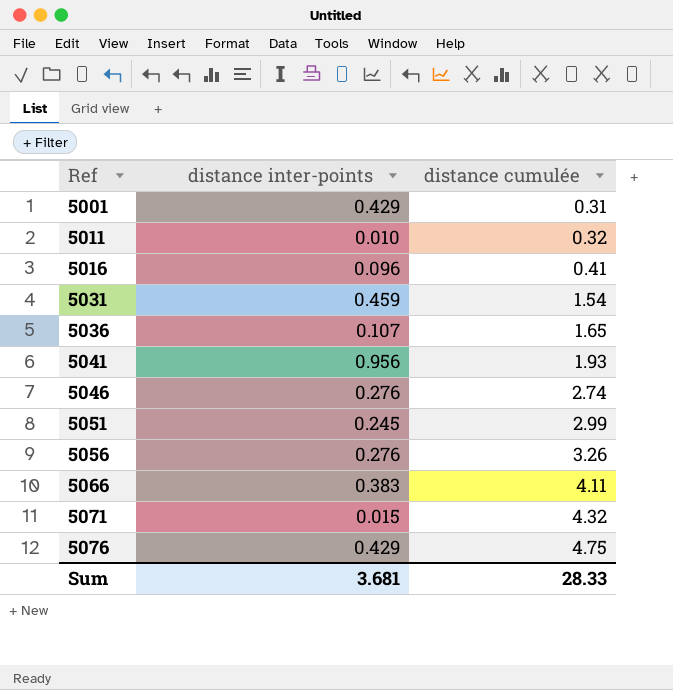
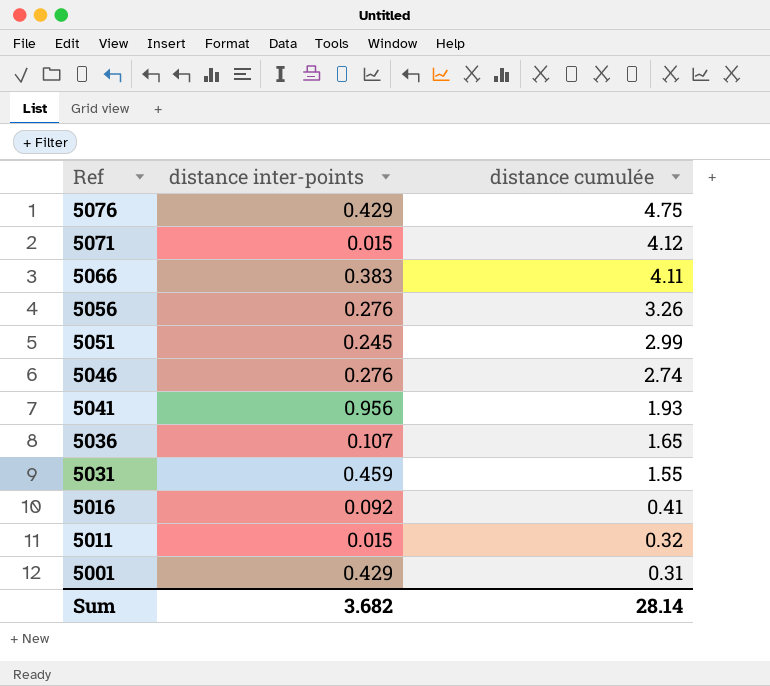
row order: Ref ascending -> Ref descending
5071 | distance cumulée: 4.32 -> 4.12
5031 | distance cumulée: 1.54 -> 1.55
5016 | distance inter-points: 0.096 -> 0.092
5011 | distance inter-points: 0.010 -> 0.015
Sum | distance inter-points: 3.681 -> 3.682
Sum | distance cumulée: 28.33 -> 28.14

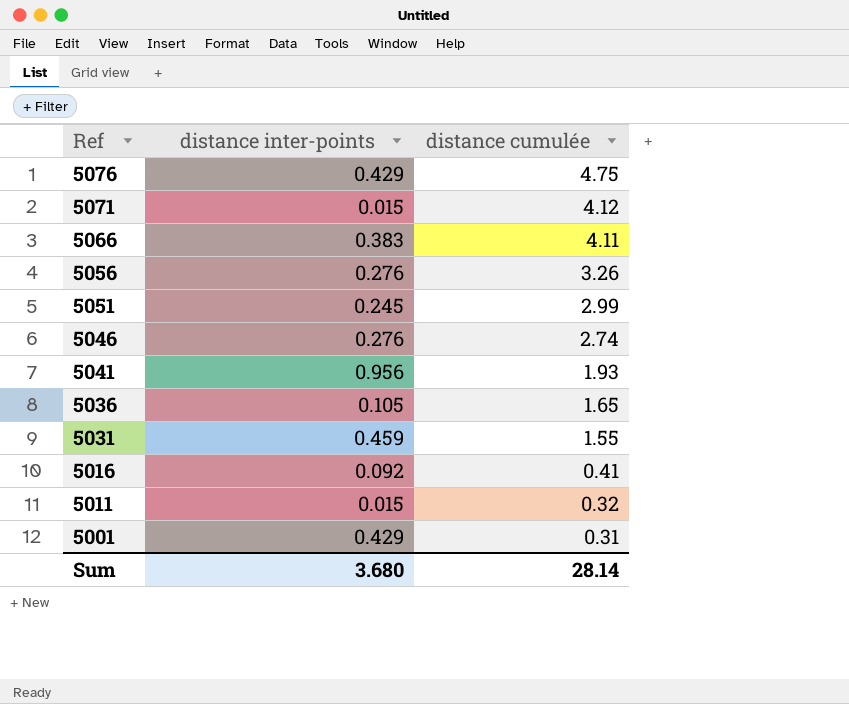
5036 | distance inter-points: 0.107 -> 0.105
Sum | distance inter-points: 3.682 -> 3.680

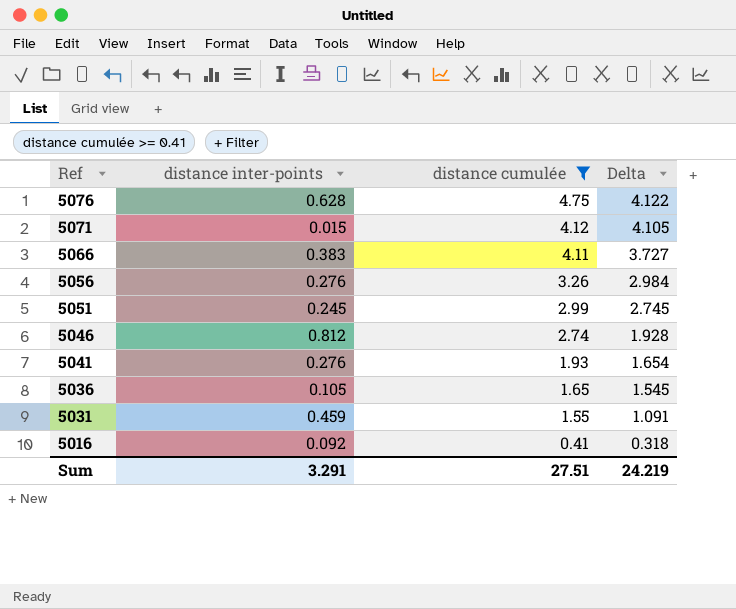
filter: none -> distance cumulée >= 0.41
column Delta | formula: none -> [distance cumulée] - [distance inter-points]
5076 | distance inter-points: 0.429 -> 0.628
5046 | distance inter-points: 0.276 -> 0.812
5041 | distance inter-points: 0.956 -> 0.276
Sum | distance inter-points: 3.680 -> 3.291
Sum | distance cumulée: 28.14 -> 27.51

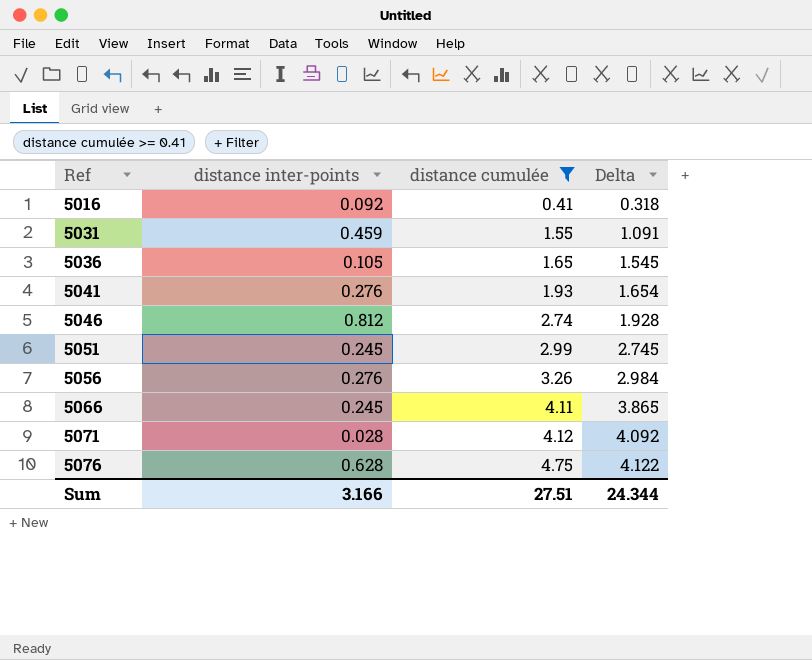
row order: Ref descending -> Ref ascending
5066 | distance inter-points: 0.383 -> 0.245
5066 | Delta: 3.727 -> 3.865
5071 | distance inter-points: 0.015 -> 0.028
5071 | Delta: 4.105 -> 4.092
Sum | distance inter-points: 3.291 -> 3.166
Sum | Delta: 24.219 -> 24.344

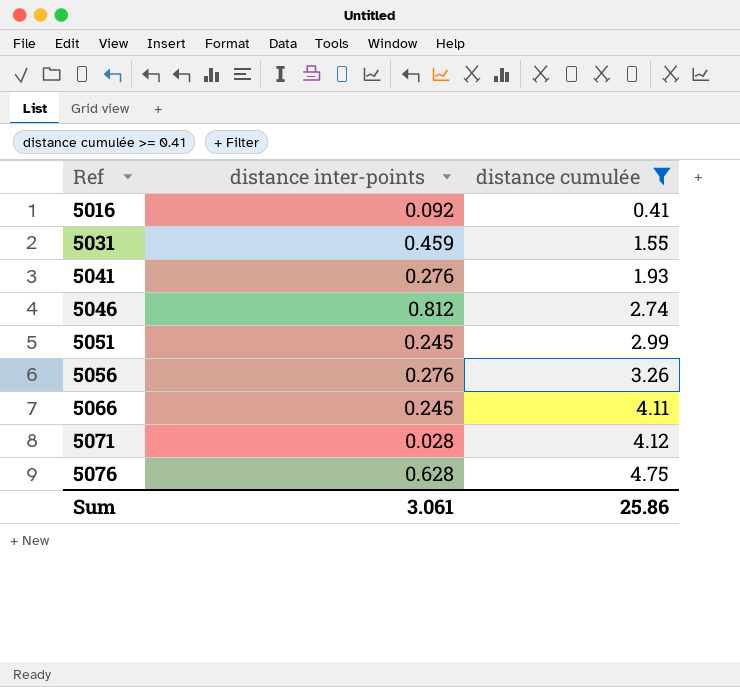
column Delta | formula: [distance cumulée] - [distance inter-points] -> none
row 5036: 0.105 | 1.65 | 1.545 -> none
Sum | distance inter-points: 3.166 -> 3.061
Sum | distance cumulée: 27.51 -> 25.86

